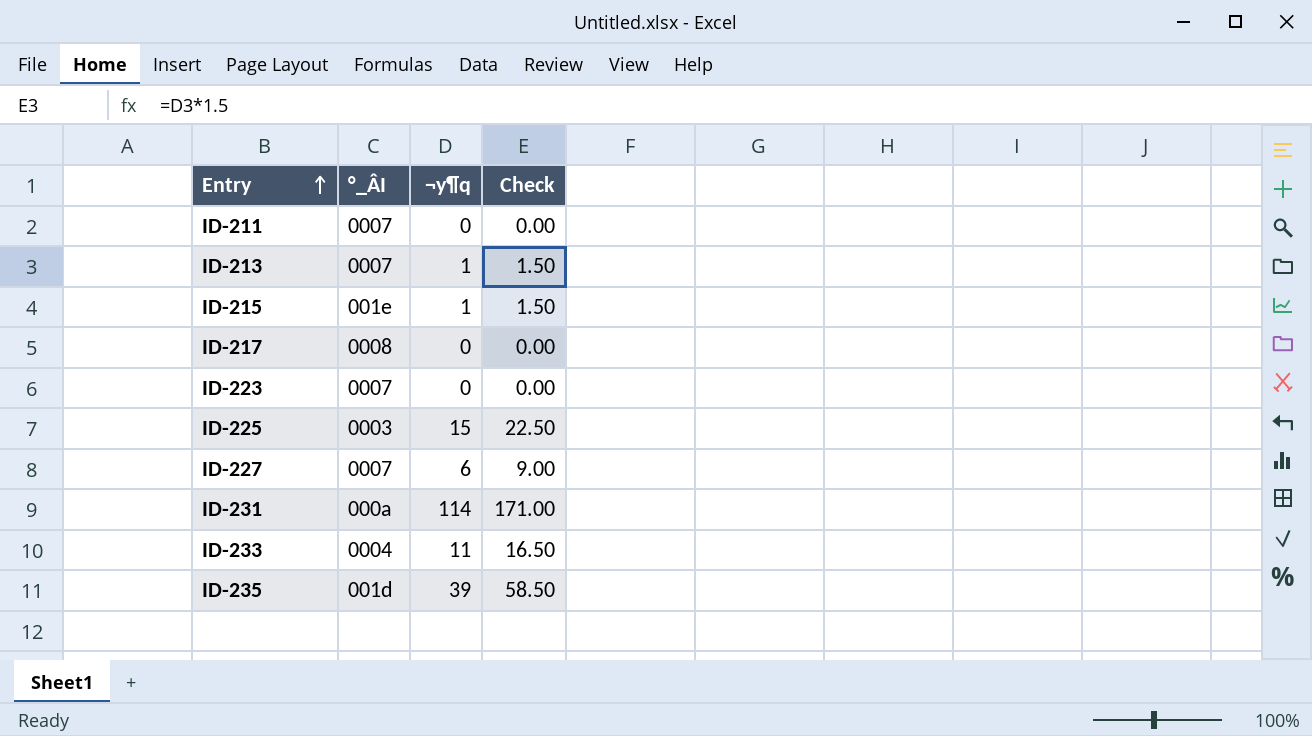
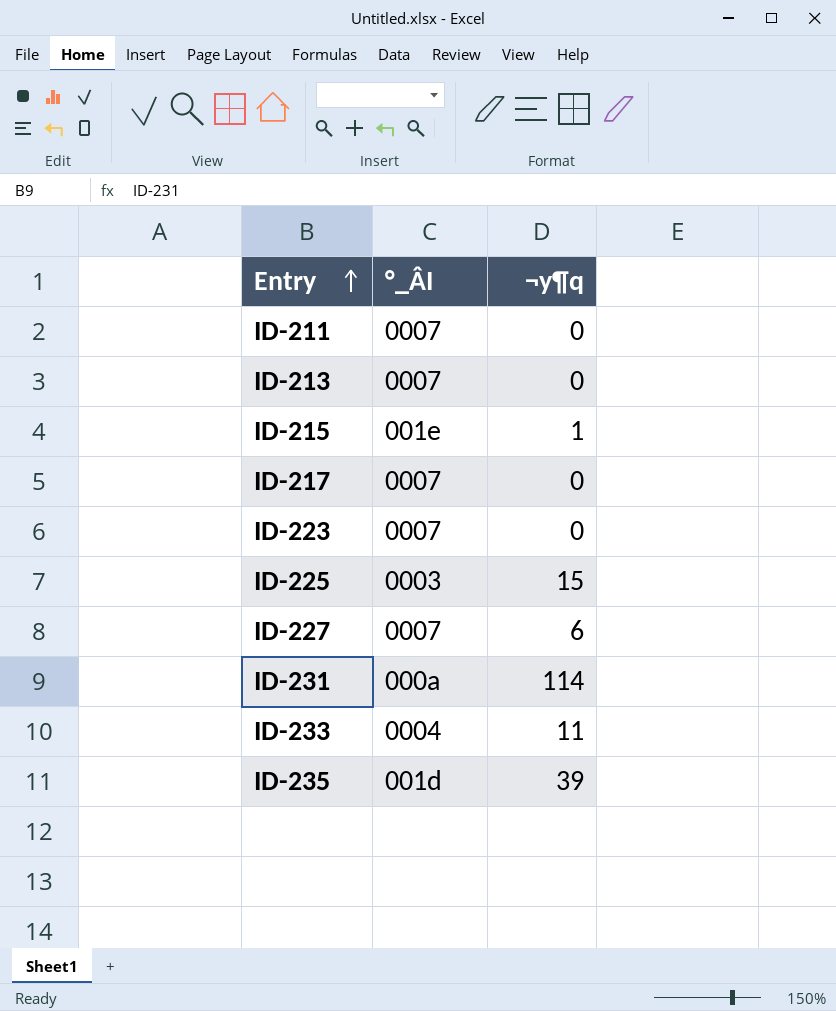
column Check | formula: [¬y¶q] * 1.5 -> none
ID-213 | ¬y¶q: 1 -> 0
ID-217 | °_ÂI: 0008 -> 0007

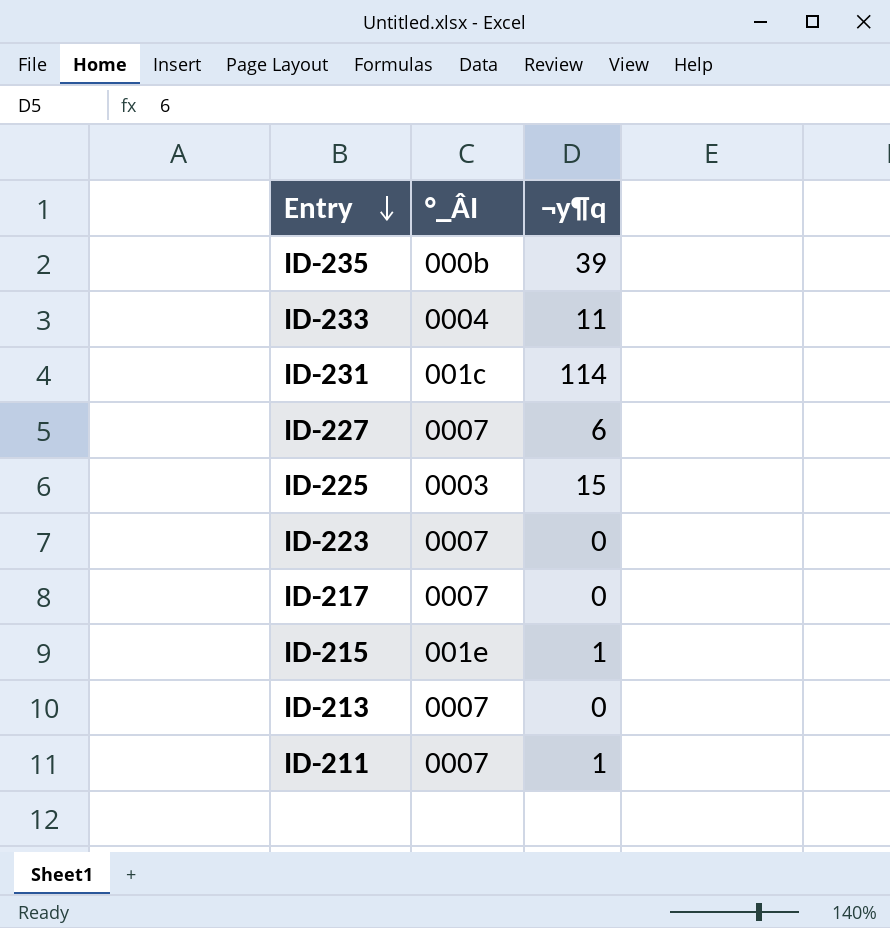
row order: Entry ascending -> Entry descending
ID-235 | °_ÂI: 001d -> 000b
ID-231 | °_ÂI: 000a -> 001c
ID-211 | ¬y¶q: 0 -> 1

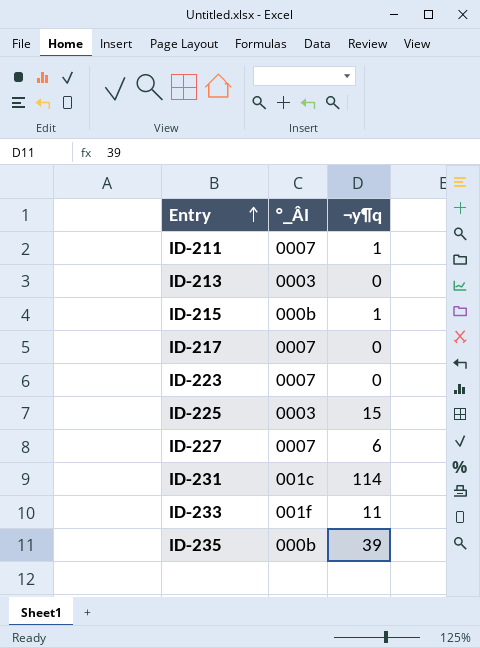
row order: Entry descending -> Entry ascending
ID-213 | °_ÂI: 0007 -> 0003
ID-215 | °_ÂI: 001e -> 000b
ID-233 | °_ÂI: 0004 -> 001f

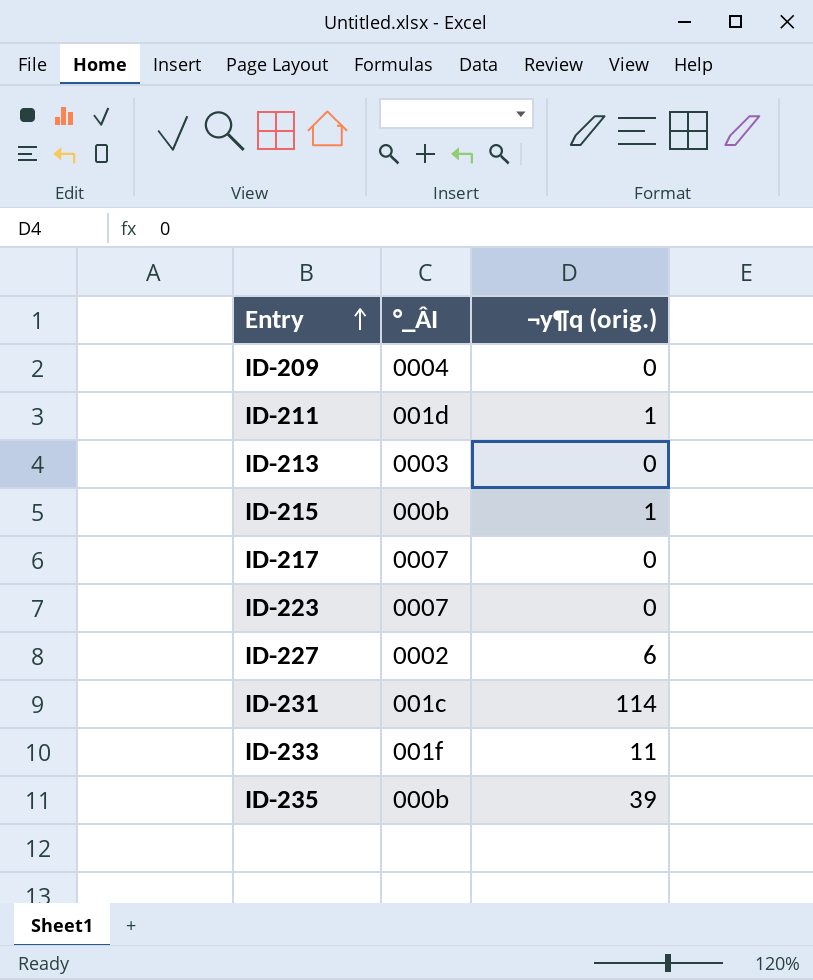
column name: ¬y¶q -> ¬y¶q (orig.)
row ID-225: 0003 | 15 -> none
row ID-209: none -> 0004 | 0
ID-211 | °_ÂI: 0007 -> 001d
ID-227 | °_ÂI: 0007 -> 0002

